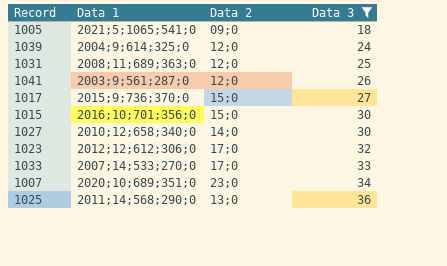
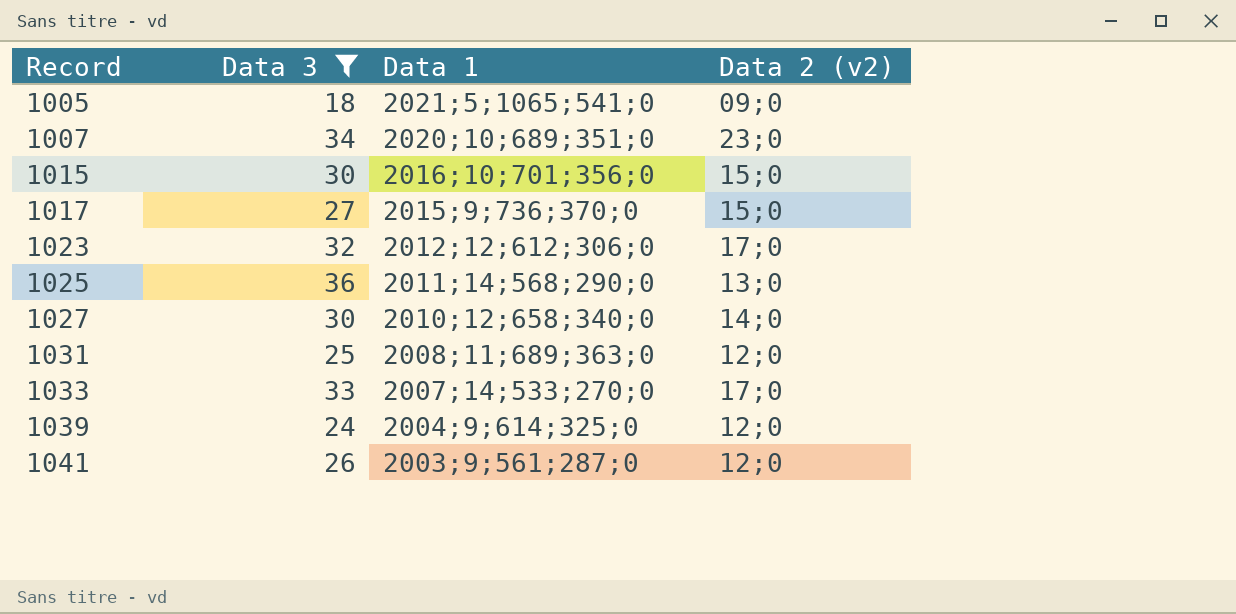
row order: Data 3 ascending -> Record ascending
column Data 3 | position: 4 -> 2
column name: Data 2 -> Data 2 (v2)

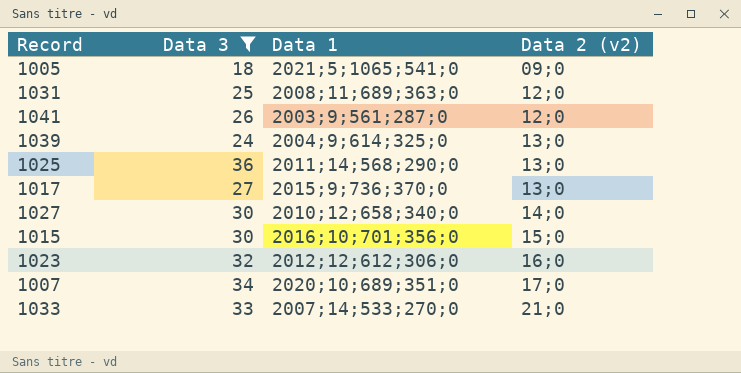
row order: Record ascending -> Data 2 (v2) ascending
1039 | Data 2 (v2): 12;0 -> 13;0
1017 | Data 2 (v2): 15;0 -> 13;0
1023 | Data 2 (v2): 17;0 -> 16;0
1007 | Data 2 (v2): 23;0 -> 17;0
1033 | Data 2 (v2): 17;0 -> 21;0

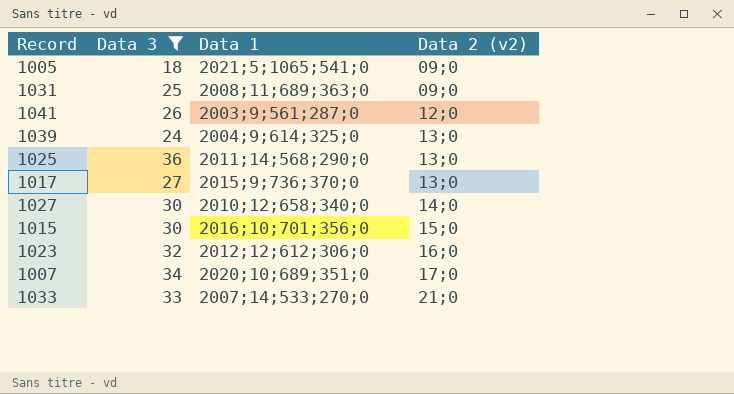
1031 | Data 2 (v2): 12;0 -> 09;0

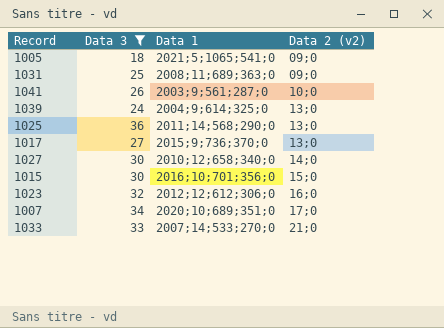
1041 | Data 2 (v2): 12;0 -> 10;0

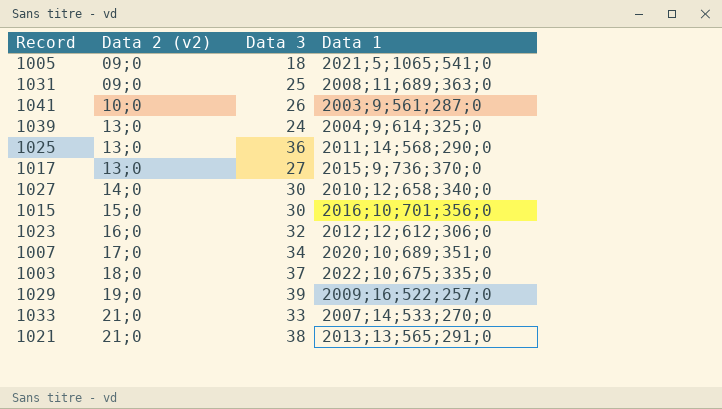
filter: Data 3 <= 36 -> none
column Data 2 (v2) | position: 4 -> 2

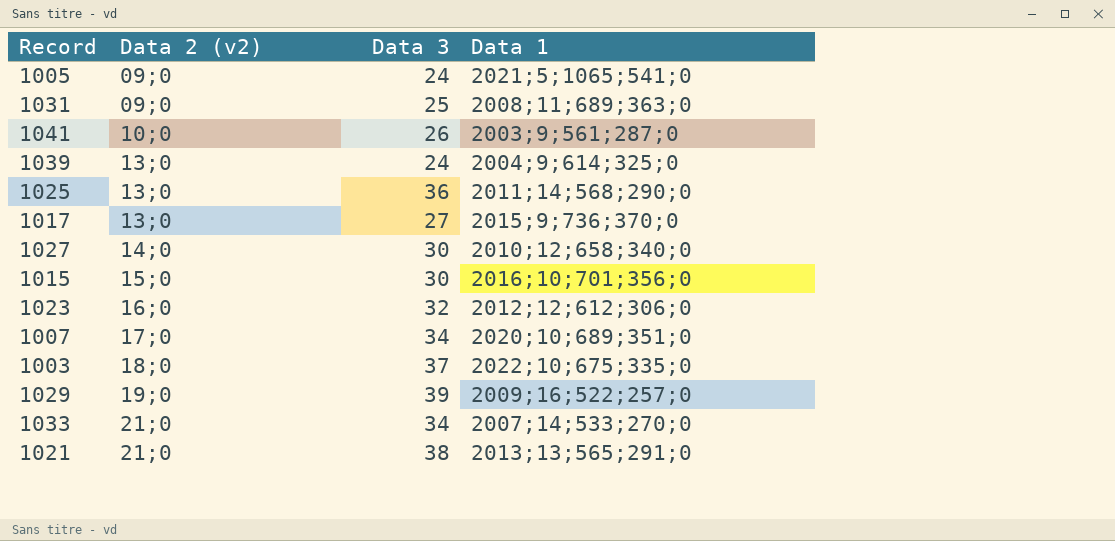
1005 | Data 3: 18 -> 24
1033 | Data 3: 33 -> 34

